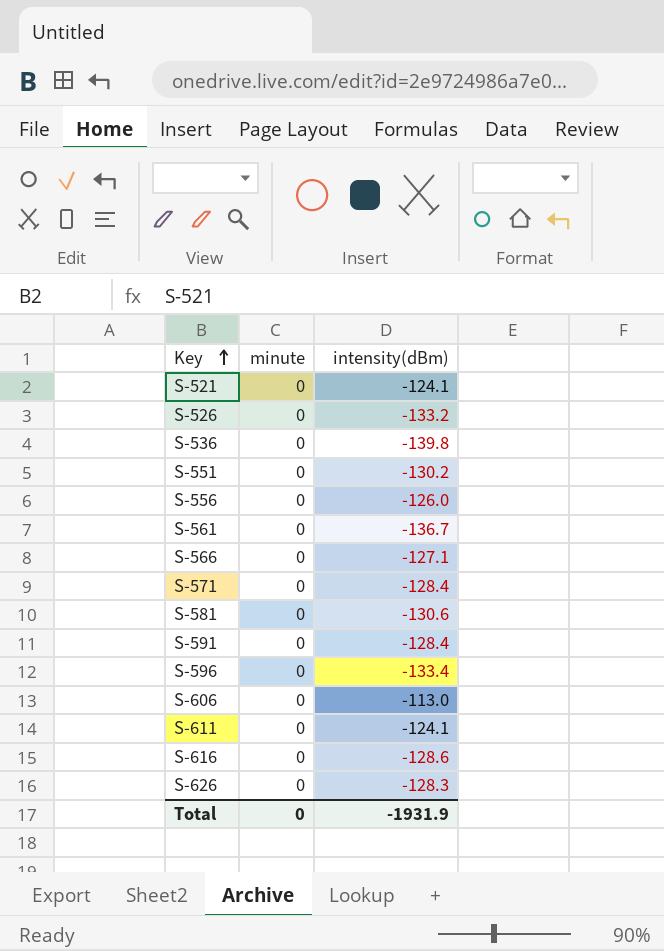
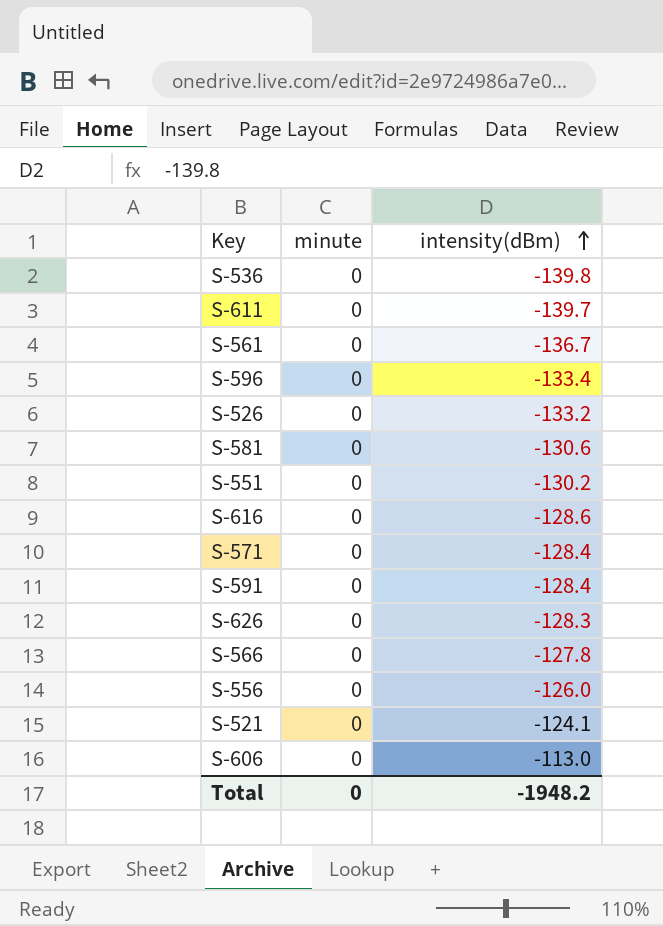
row order: Key ascending -> intensity(dBm) ascending
S-611 | intensity(dBm): -124.1 -> -139.7
S-566 | intensity(dBm): -127.1 -> -127.8
Total | intensity(dBm): -1931.9 -> -1948.2

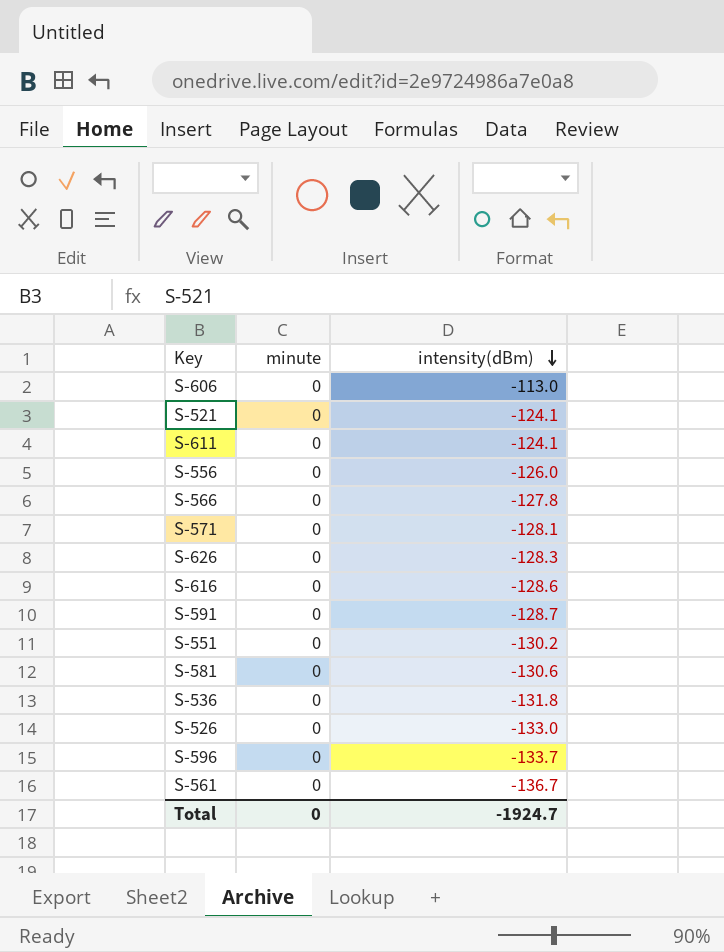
row order: intensity(dBm) ascending -> intensity(dBm) descending
S-611 | intensity(dBm): -139.7 -> -124.1
S-571 | intensity(dBm): -128.4 -> -128.1
S-591 | intensity(dBm): -128.4 -> -128.7
S-536 | intensity(dBm): -139.8 -> -131.8
S-526 | intensity(dBm): -133.2 -> -133.0
S-596 | intensity(dBm): -133.4 -> -133.7
Total | intensity(dBm): -1948.2 -> -1924.7

